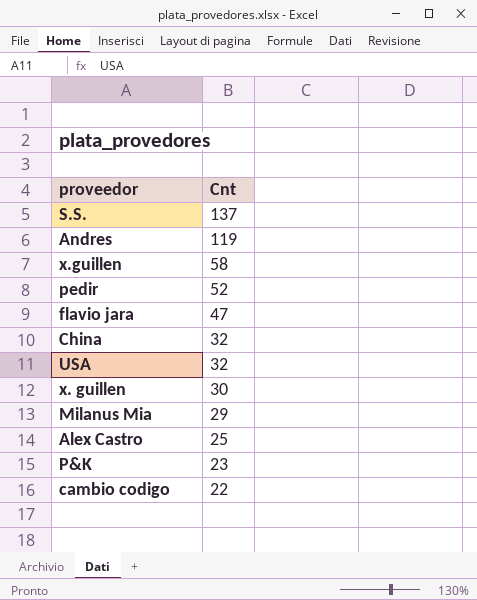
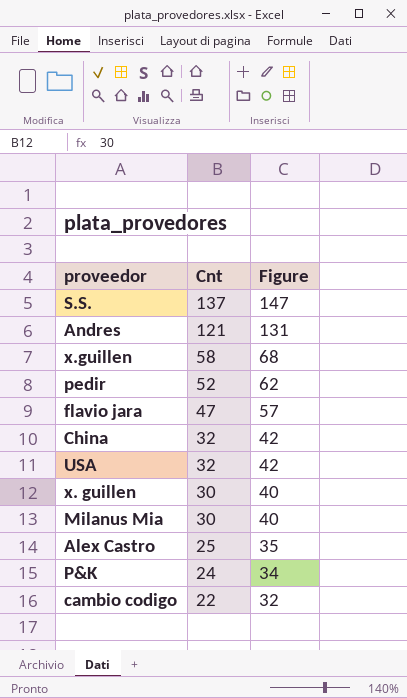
column Figure | formula: none -> [Cnt] + 10
Andres | Cnt: 119 -> 121
Milanus Mia | Cnt: 29 -> 30
P&K | Cnt: 23 -> 24

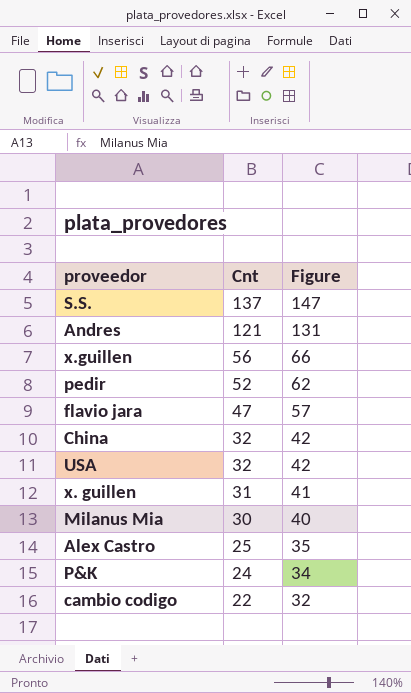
x.guillen | Cnt: 58 -> 56
x.guillen | Figure: 68 -> 66
x. guillen | Cnt: 30 -> 31
x. guillen | Figure: 40 -> 41

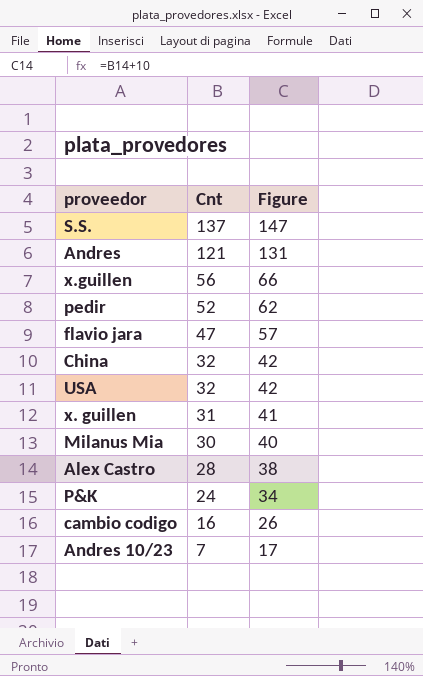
Alex Castro | Cnt: 25 -> 28
Alex Castro | Figure: 35 -> 38
cambio codigo | Cnt: 22 -> 16
cambio codigo | Figure: 32 -> 26
row Andres 10/23: none -> 7 | 17

